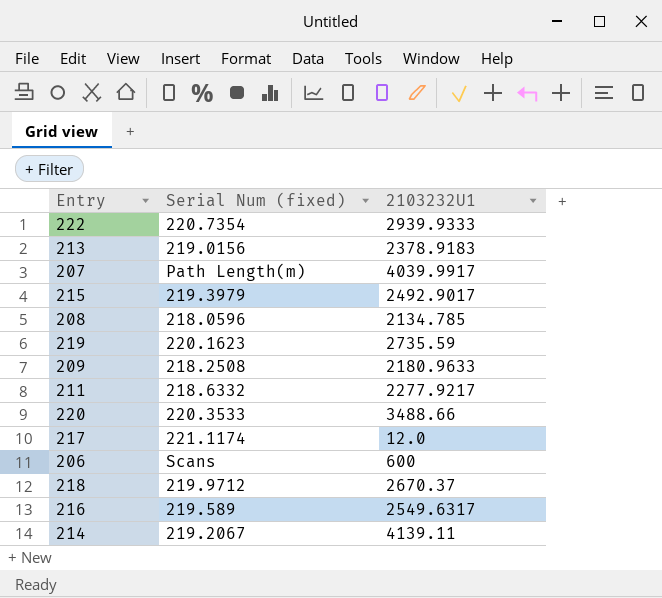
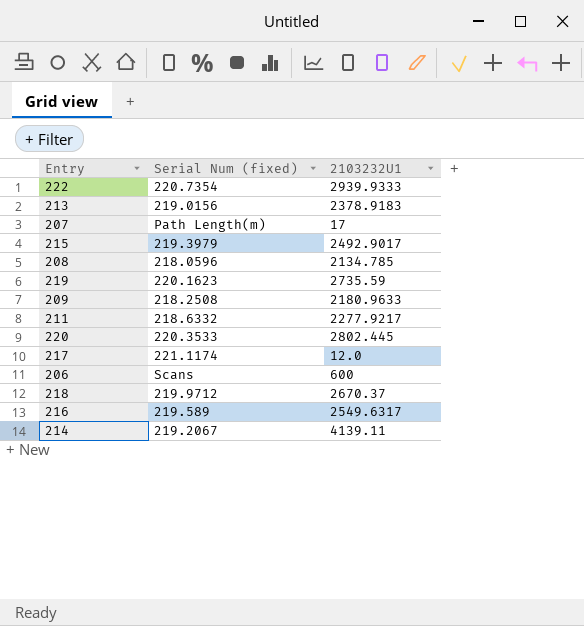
207 | 2103232U1: 4039.9917 -> 17
220 | 2103232U1: 3488.66 -> 2802.445

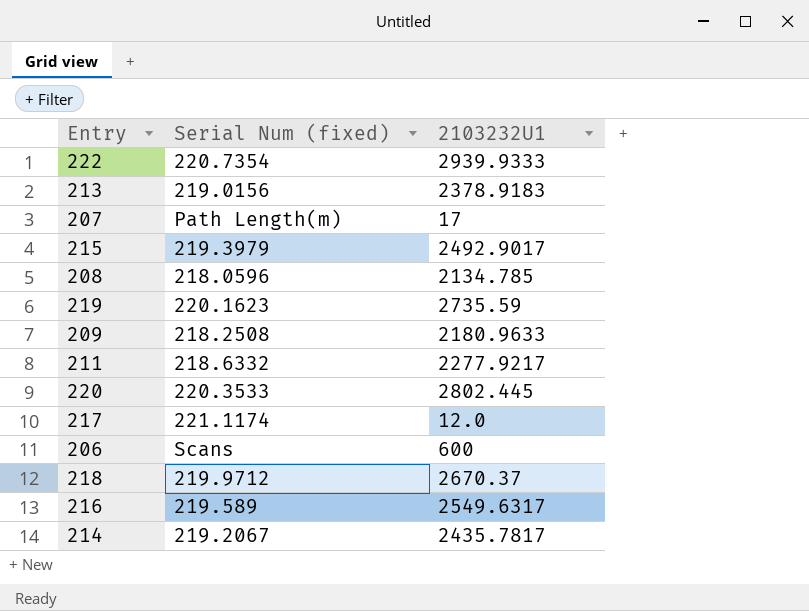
214 | 2103232U1: 4139.11 -> 2435.7817

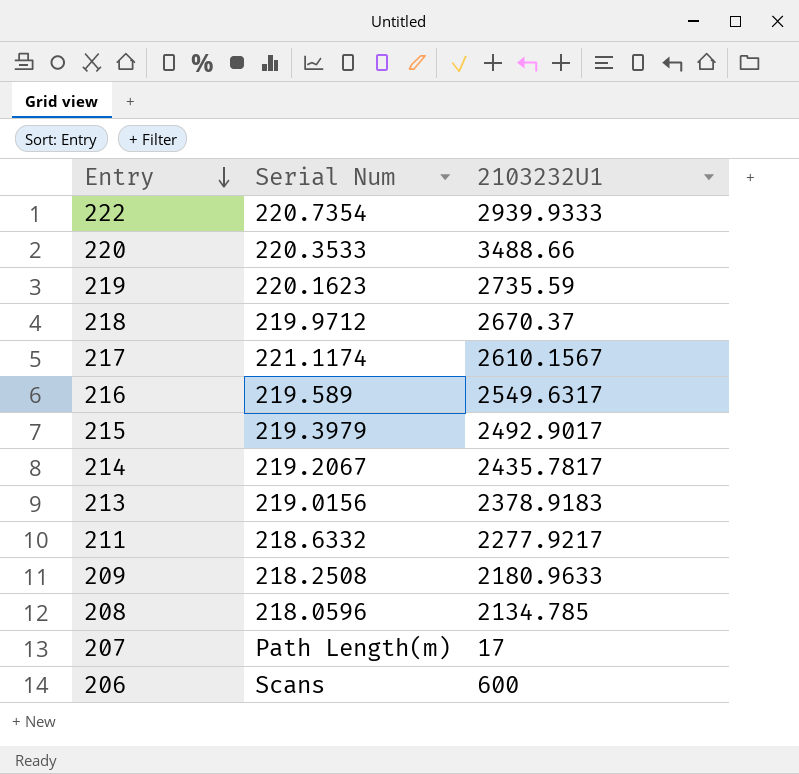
row order: none -> Entry descending
column name: Serial Num (fixed) -> Serial Num
220 | 2103232U1: 2802.445 -> 3488.66
217 | 2103232U1: 12.0 -> 2610.1567

